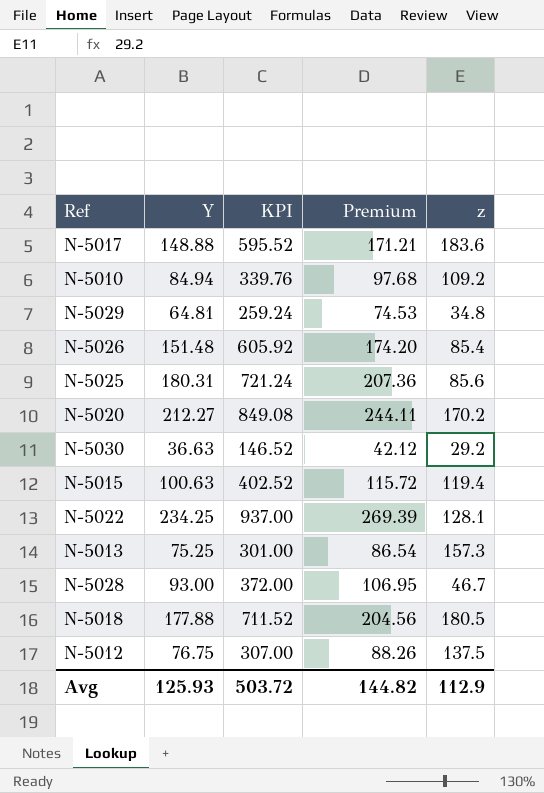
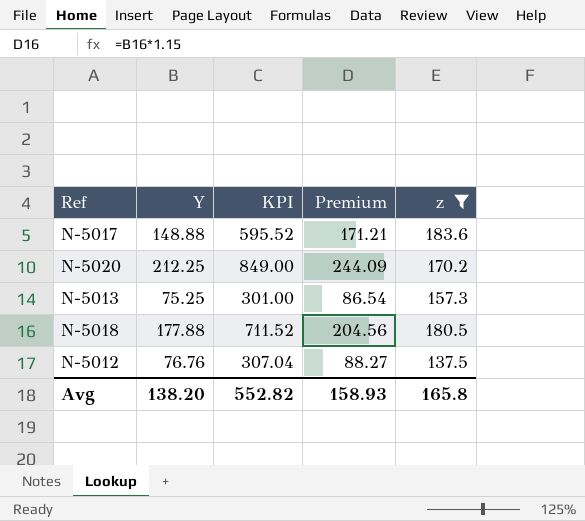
filter: none -> z >= 137.5
N-5020 | Y: 212.27 -> 212.25
N-5020 | KPI: 849.08 -> 849.00
N-5020 | Premium: 244.11 -> 244.09
N-5012 | Y: 76.75 -> 76.76
N-5012 | KPI: 307.00 -> 307.04
N-5012 | Premium: 88.26 -> 88.27
Avg | Y: 125.93 -> 138.20
Avg | KPI: 503.72 -> 552.82
Avg | Premium: 144.82 -> 158.93
Avg | z: 112.9 -> 165.8

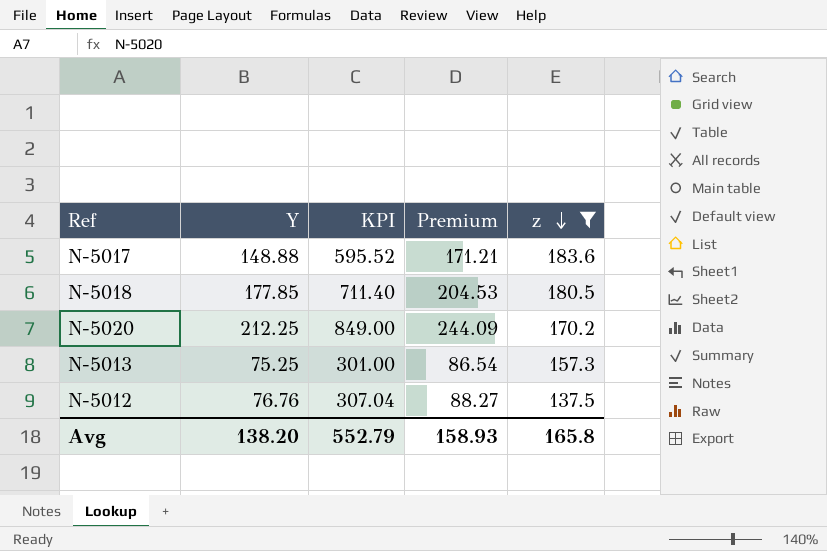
row order: none -> z descending
N-5018 | Y: 177.88 -> 177.85
N-5018 | KPI: 711.52 -> 711.40
N-5018 | Premium: 204.56 -> 204.53
Avg | KPI: 552.82 -> 552.79

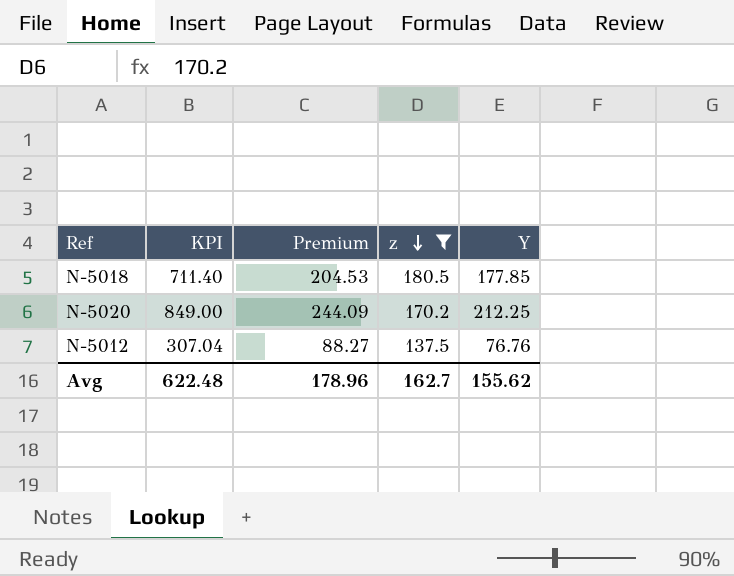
column Y | position: 2 -> 5
row N-5017: 148.88 | 595.52 | 171.21 | 183.6 -> none
row N-5013: 75.25 | 301.00 | 86.54 | 157.3 -> none
Avg | KPI: 552.79 -> 622.48
Avg | Premium: 158.93 -> 178.96
Avg | z: 165.8 -> 162.7
Avg | Y: 138.20 -> 155.62

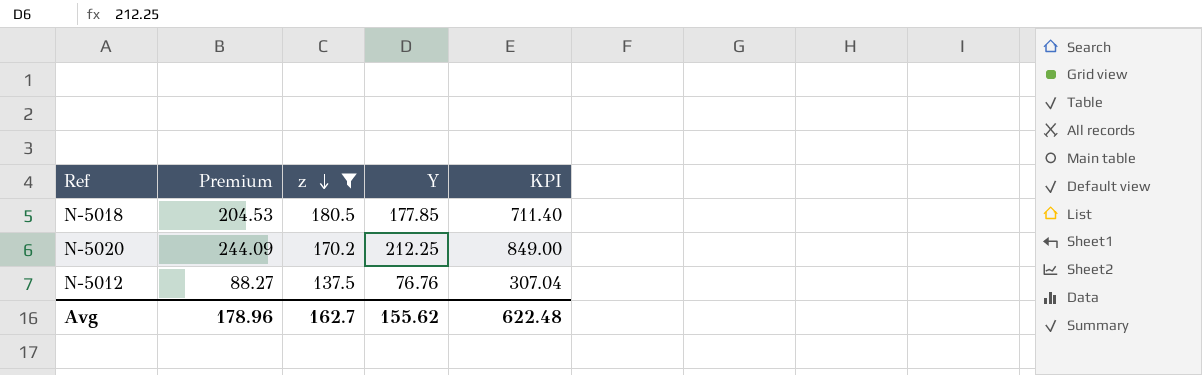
column KPI | position: 2 -> 5

